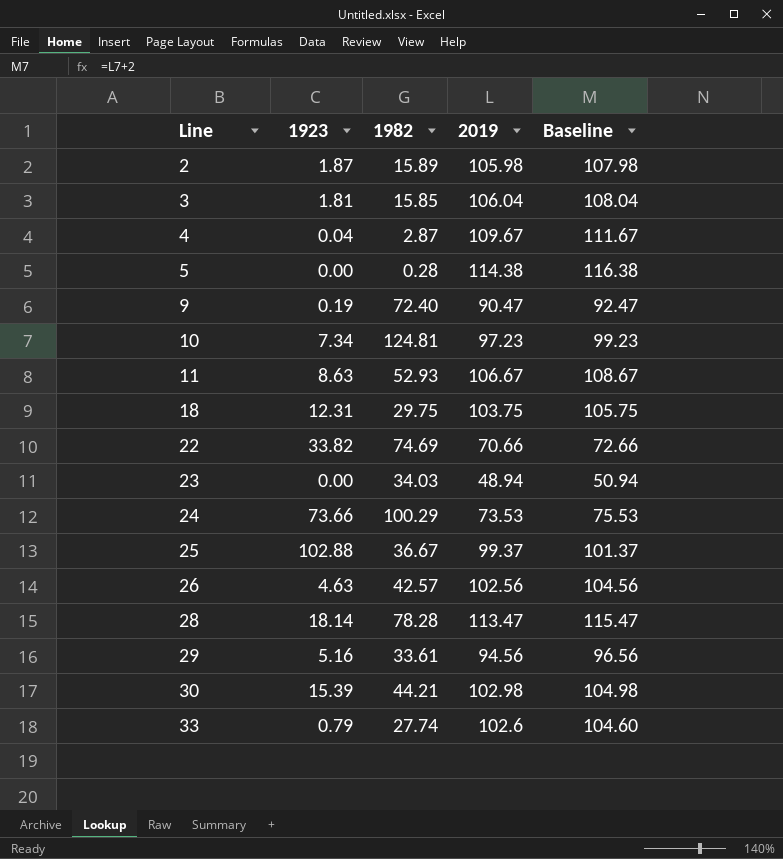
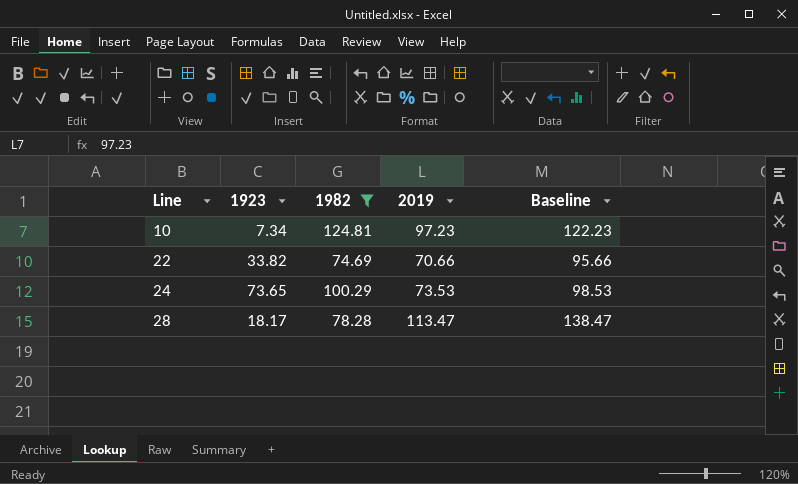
filter: none -> 1982 >= 74.69
column Baseline | formula: [2019] + 2 -> [2019] + 25
24 | 1923: 73.66 -> 73.65
28 | 1923: 18.14 -> 18.17

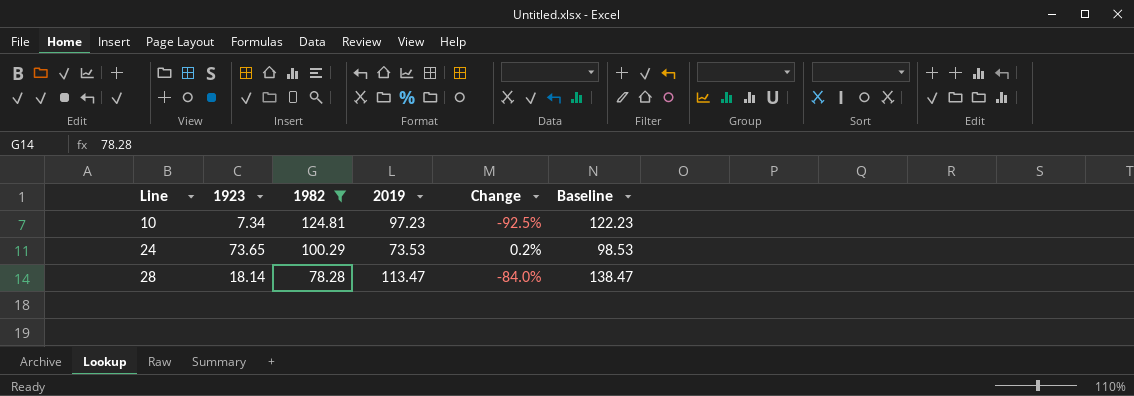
column Change | formula: none -> ([1923] - [2019]) / [2019]
row 22: 33.82 | 74.69 | 70.66 | 95.66 -> none
28 | 1923: 18.17 -> 18.14

